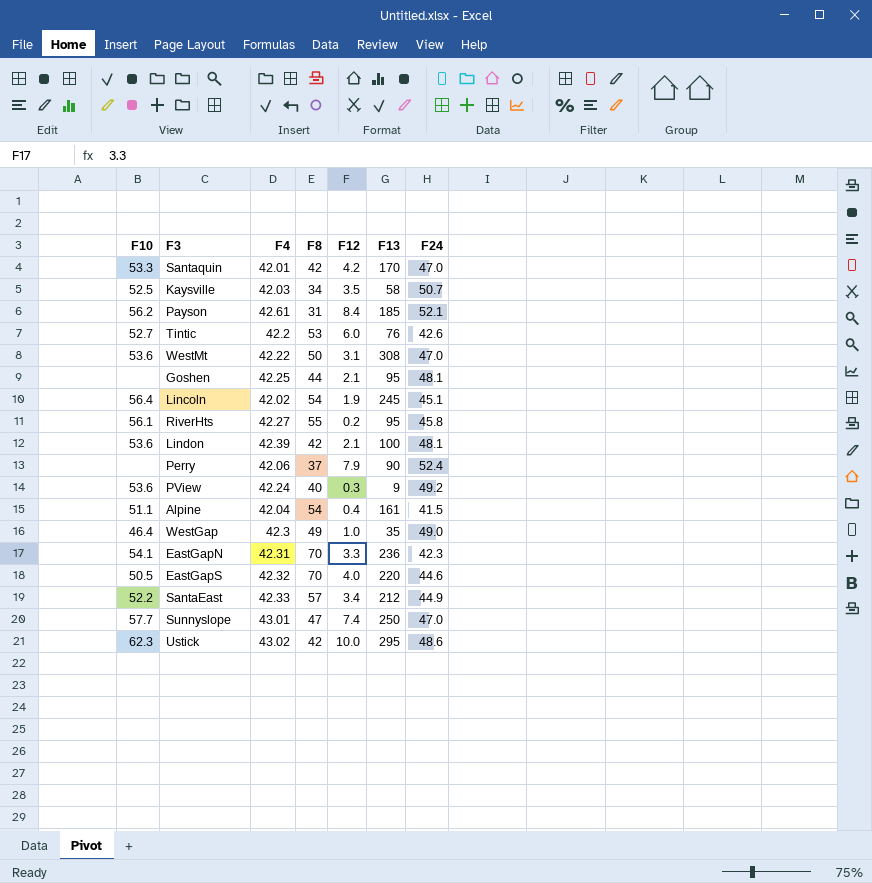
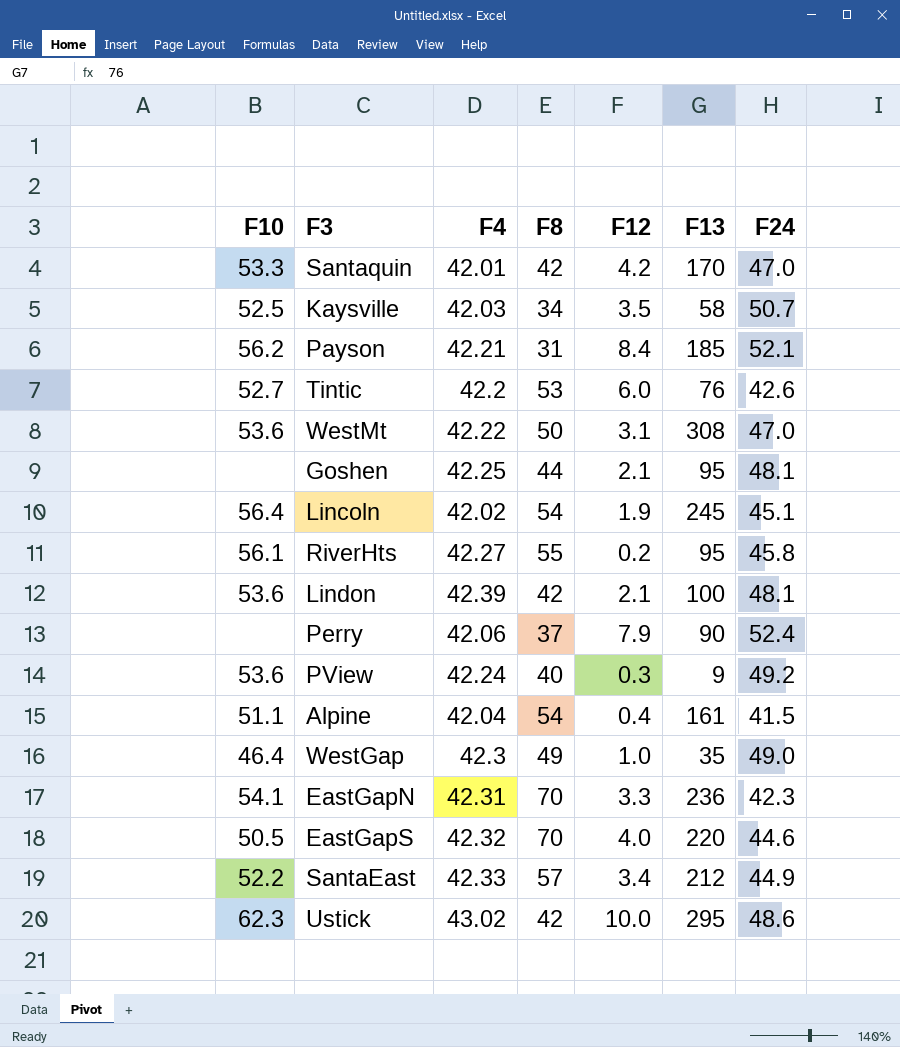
row Sunnyslope: 57.7 | 43.01 | 47 | 7.4 | 250 | 47.0 -> none
Payson | F4: 42.61 -> 42.21

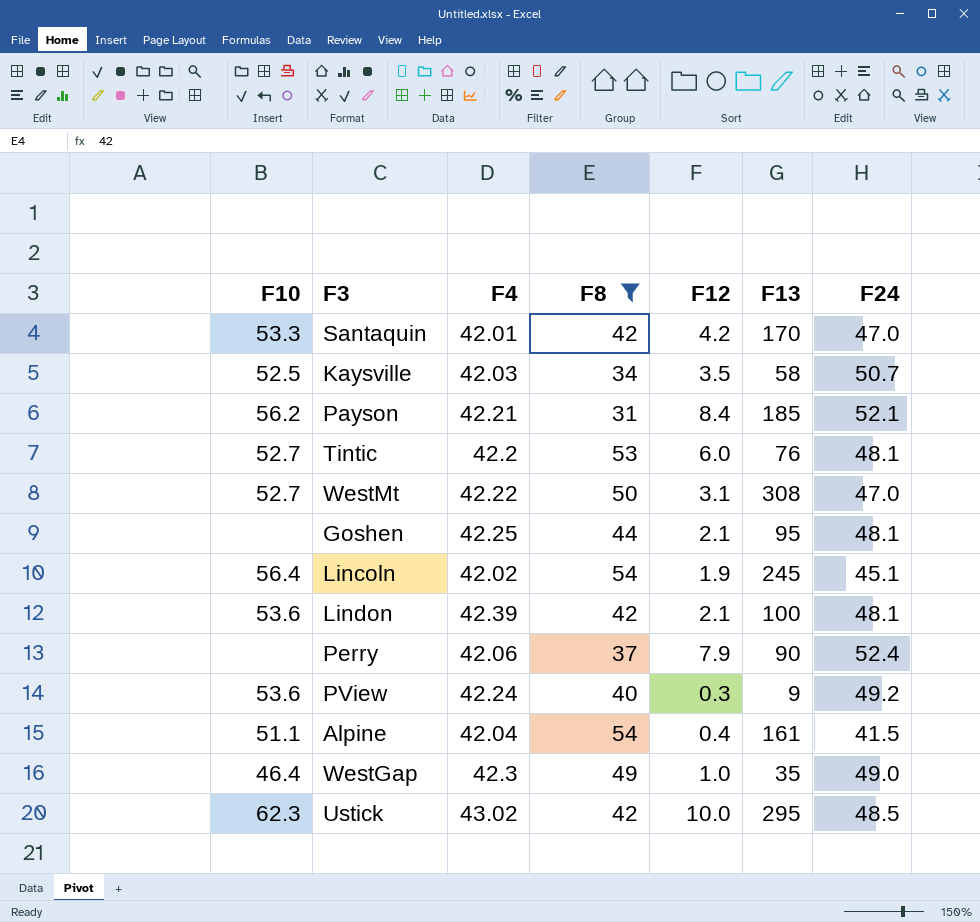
filter: none -> F8 <= 54
Tintic | F24: 42.6 -> 48.1
WestMt | F10: 53.6 -> 52.7
Ustick | F24: 48.6 -> 48.5

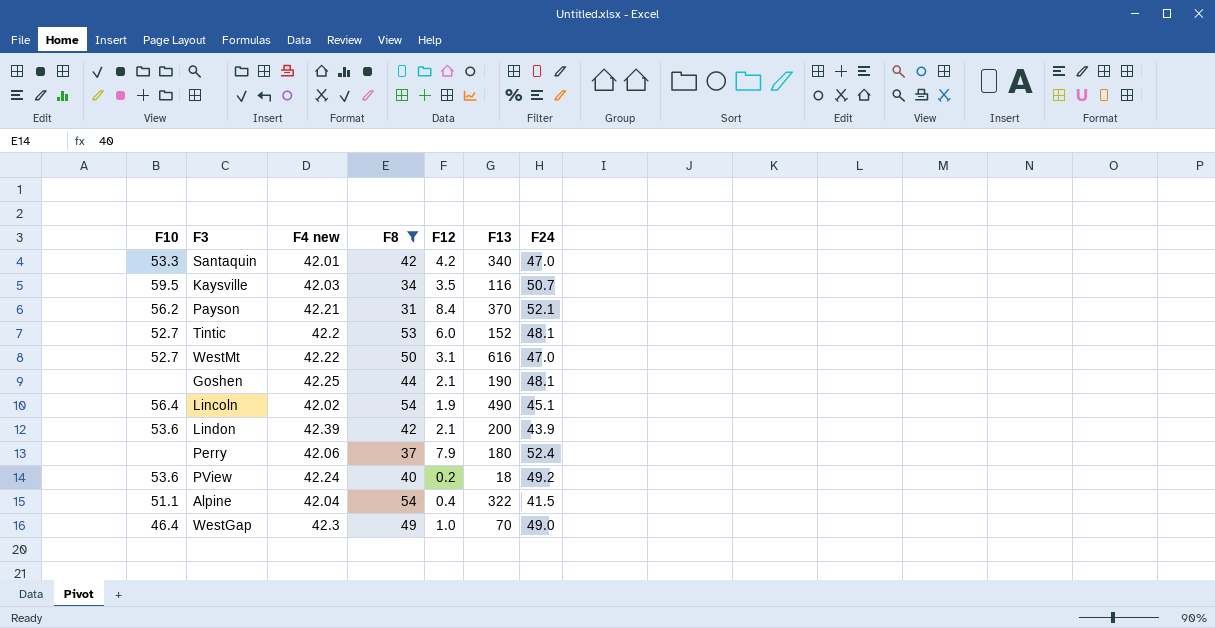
column name: F4 -> F4 new
row Ustick: 62.3 | 43.02 | 42 | 10.0 | 295 | 48.5 -> none
Santaquin | F13: 170 -> 340
Kaysville | F10: 52.5 -> 59.5
Kaysville | F13: 58 -> 116
Payson | F13: 185 -> 370
Tintic | F13: 76 -> 152
WestMt | F13: 308 -> 616
Goshen | F13: 95 -> 190
Lincoln | F13: 245 -> 490
Lindon | F13: 100 -> 200
Lindon | F24: 48.1 -> 43.9
Perry | F13: 90 -> 180
PView | F12: 0.3 -> 0.2
PView | F13: 9 -> 18
Alpine | F13: 161 -> 322
WestGap | F13: 35 -> 70

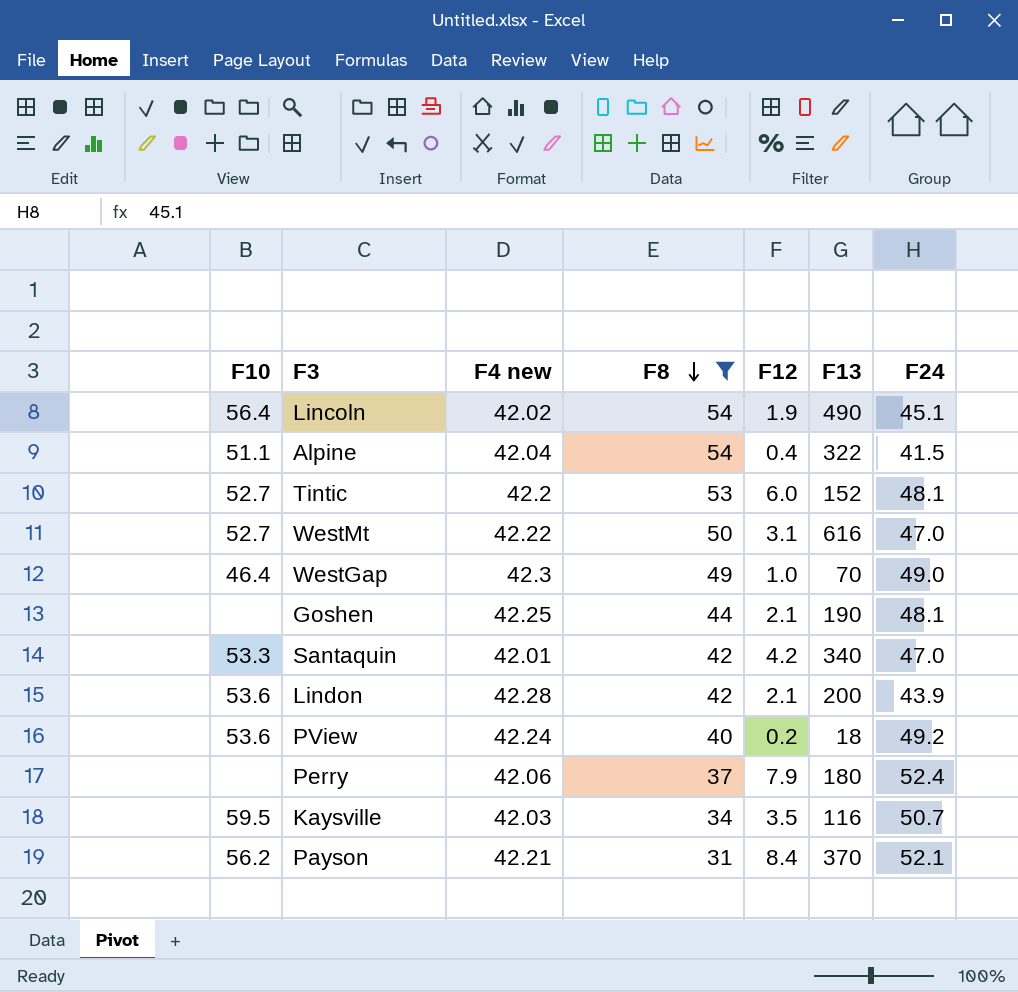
row order: none -> F8 descending
Lindon | F4 new: 42.39 -> 42.28

